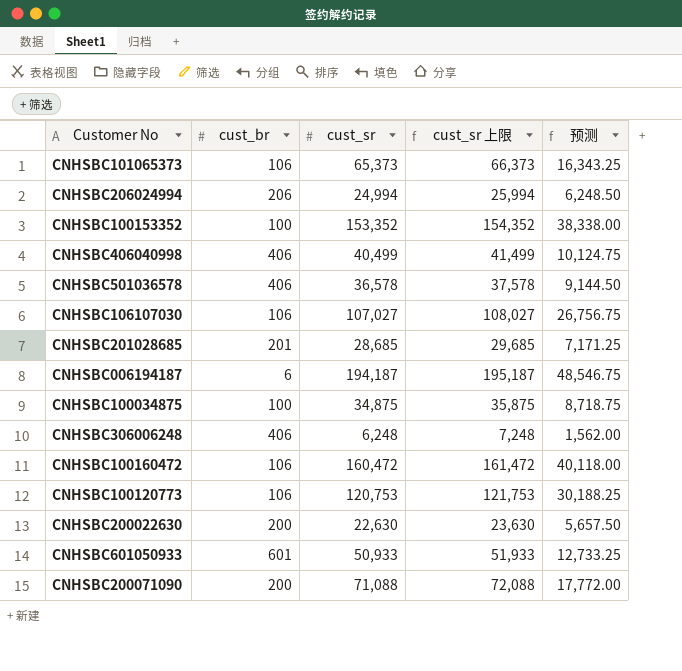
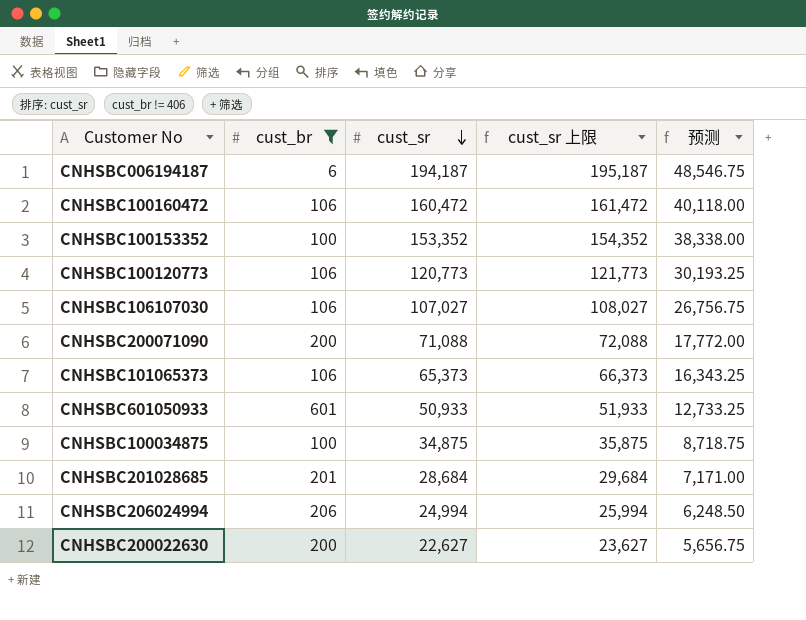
filter: none -> cust_br != 406
row order: none -> cust_sr descending
CNHSBC100120773 | cust_sr: 120,753 -> 120,773
CNHSBC100120773 | cust_sr 上限: 121,753 -> 121,773
CNHSBC100120773 | 预测: 30,188.25 -> 30,193.25
CNHSBC201028685 | cust_sr: 28,685 -> 28,684
CNHSBC201028685 | cust_sr 上限: 29,685 -> 29,684
CNHSBC201028685 | 预测: 7,171.25 -> 7,171.00
CNHSBC200022630 | cust_sr: 22,630 -> 22,627
CNHSBC200022630 | cust_sr 上限: 23,630 -> 23,627
CNHSBC200022630 | 预测: 5,657.50 -> 5,656.75

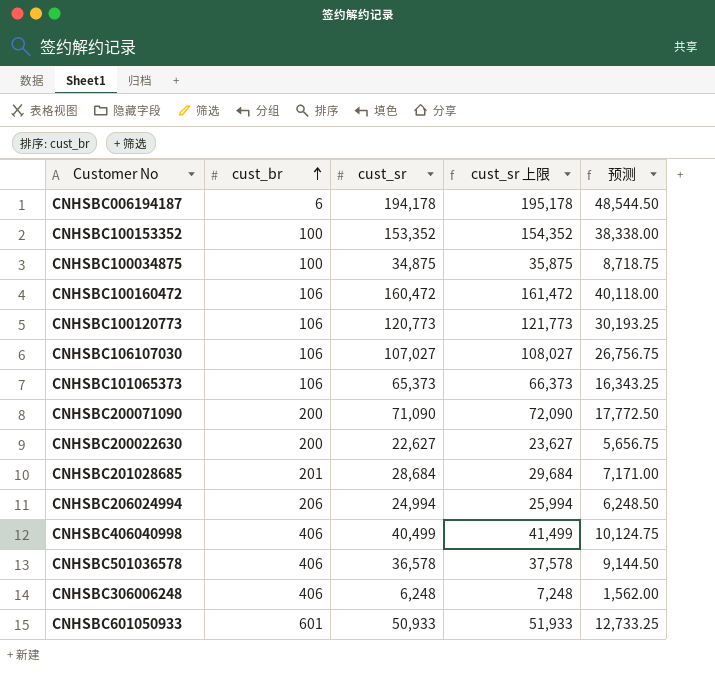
filter: cust_br != 406 -> none
row order: cust_sr descending -> cust_br ascending
CNHSBC006194187 | cust_sr: 194,187 -> 194,178
CNHSBC006194187 | cust_sr 上限: 195,187 -> 195,178
CNHSBC006194187 | 预测: 48,546.75 -> 48,544.50
CNHSBC200071090 | cust_sr: 71,088 -> 71,090
CNHSBC200071090 | cust_sr 上限: 72,088 -> 72,090
CNHSBC200071090 | 预测: 17,772.00 -> 17,772.50

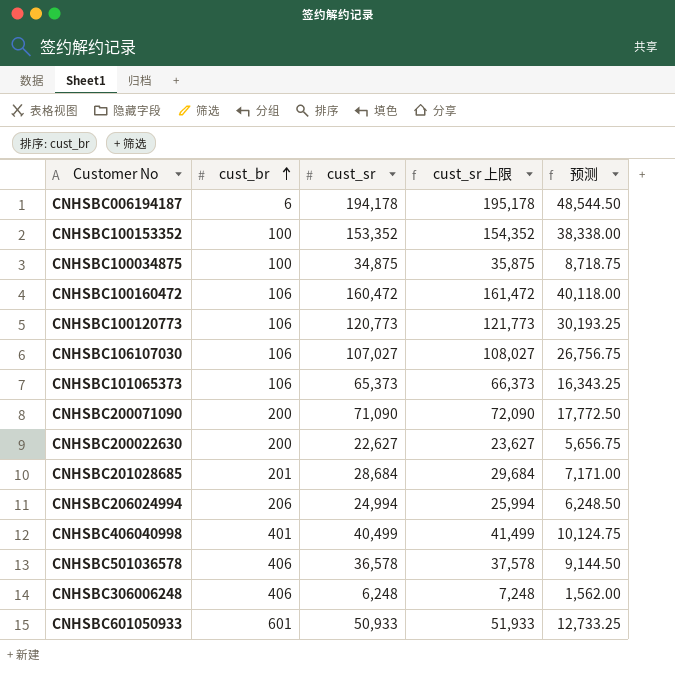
CNHSBC406040998 | cust_br: 406 -> 401

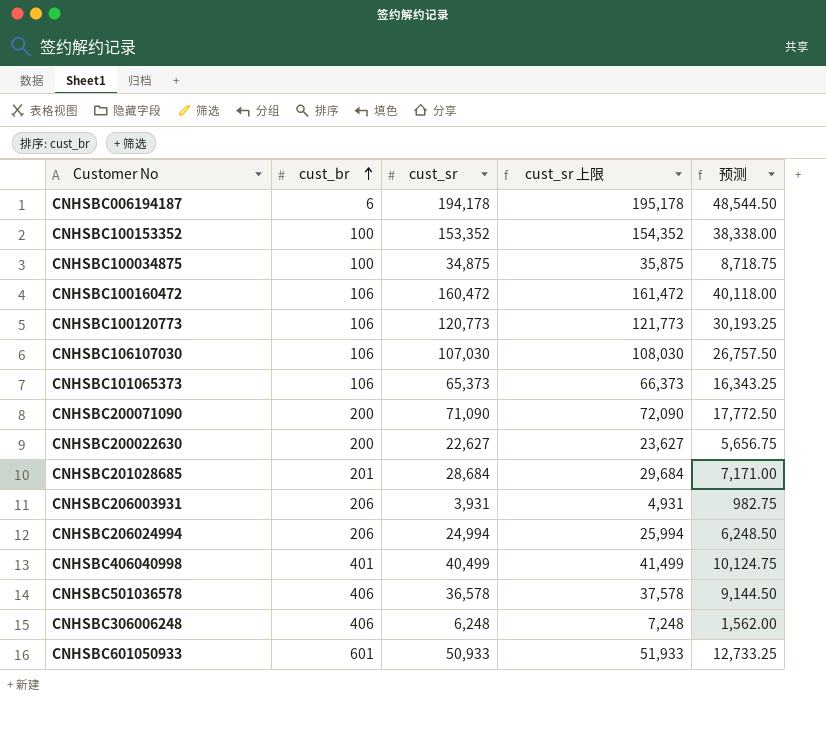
CNHSBC106107030 | cust_sr: 107,027 -> 107,030
CNHSBC106107030 | cust_sr 上限: 108,027 -> 108,030
CNHSBC106107030 | 预测: 26,756.75 -> 26,757.50
row CNHSBC206003931: none -> 206 | 3,931 | 4,931 | 982.75

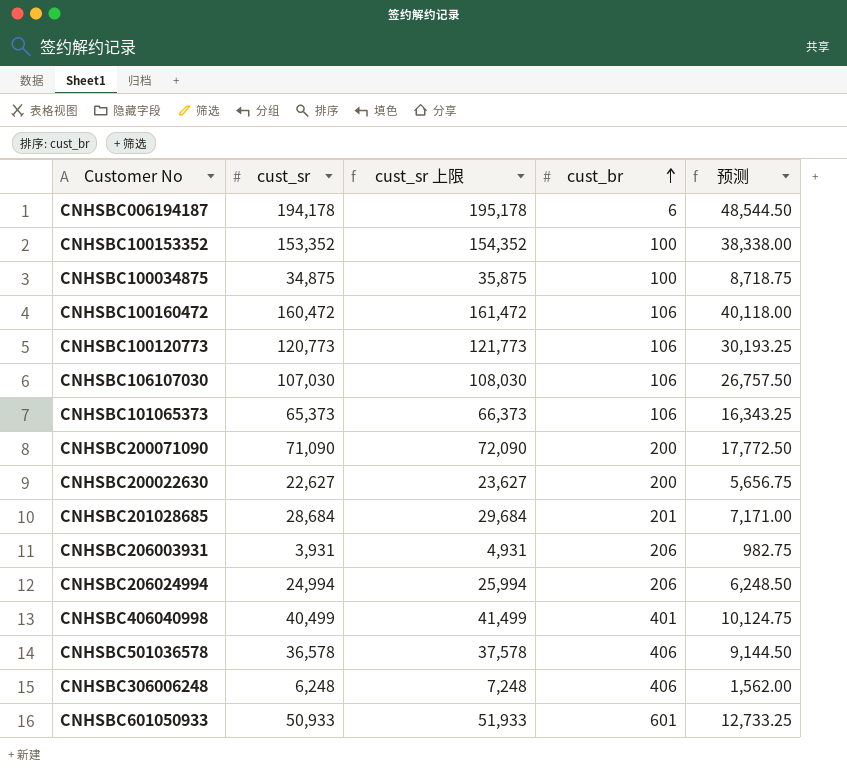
column cust_br | position: 2 -> 4

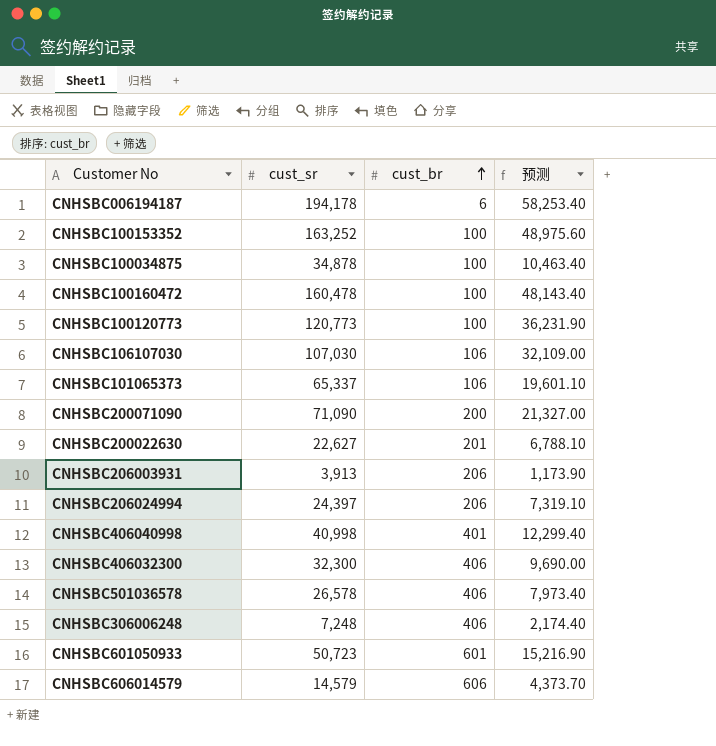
column cust_sr 上限 | formula: [cust_sr] + 1000 -> none
column 预测 | formula: [cust_sr] * 0.25 -> [cust_sr] * 0.3
row CNHSBC201028685: 28,684 | 29,684 | 201 | 7,171.00 -> none
CNHSBC100153352 | cust_sr: 153,352 -> 163,252
CNHSBC100034875 | cust_sr: 34,875 -> 34,878
CNHSBC100160472 | cust_sr: 160,472 -> 160,478
CNHSBC100160472 | cust_br: 106 -> 100
CNHSBC100120773 | cust_br: 106 -> 100
CNHSBC101065373 | cust_sr: 65,373 -> 65,337
CNHSBC200022630 | cust_br: 200 -> 201
CNHSBC206003931 | cust_sr: 3,931 -> 3,913
CNHSBC206024994 | cust_sr: 24,994 -> 24,397
CNHSBC406040998 | cust_sr: 40,499 -> 40,998
row CNHSBC406032300: none -> 32,300 | 406 | 9,690.00
CNHSBC501036578 | cust_sr: 36,578 -> 26,578
CNHSBC306006248 | cust_sr: 6,248 -> 7,248
CNHSBC601050933 | cust_sr: 50,933 -> 50,723
row CNHSBC606014579: none -> 14,579 | 606 | 4,373.70

